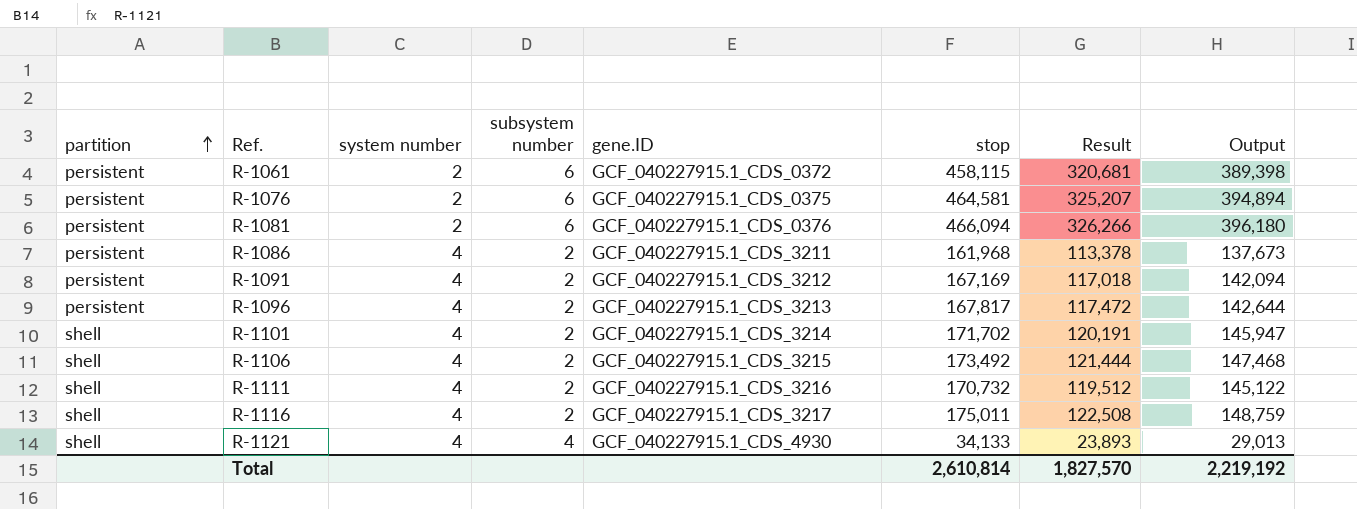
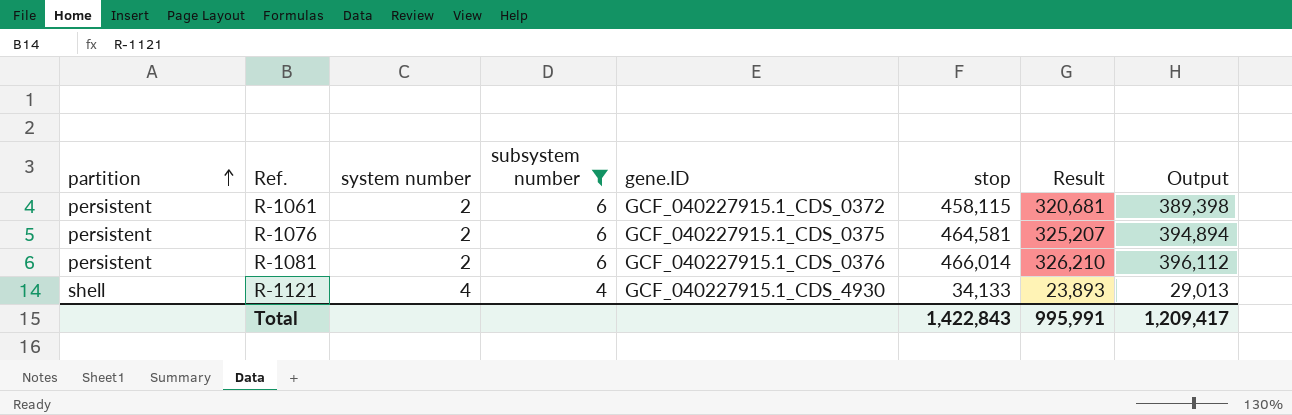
filter: none -> subsystem number != 2
R-1081 | stop: 466,094 -> 466,014
R-1081 | Result: 326,266 -> 326,210
R-1081 | Output: 396,180 -> 396,112
Total | stop: 2,610,814 -> 1,422,843
Total | Result: 1,827,570 -> 995,991
Total | Output: 2,219,192 -> 1,209,417

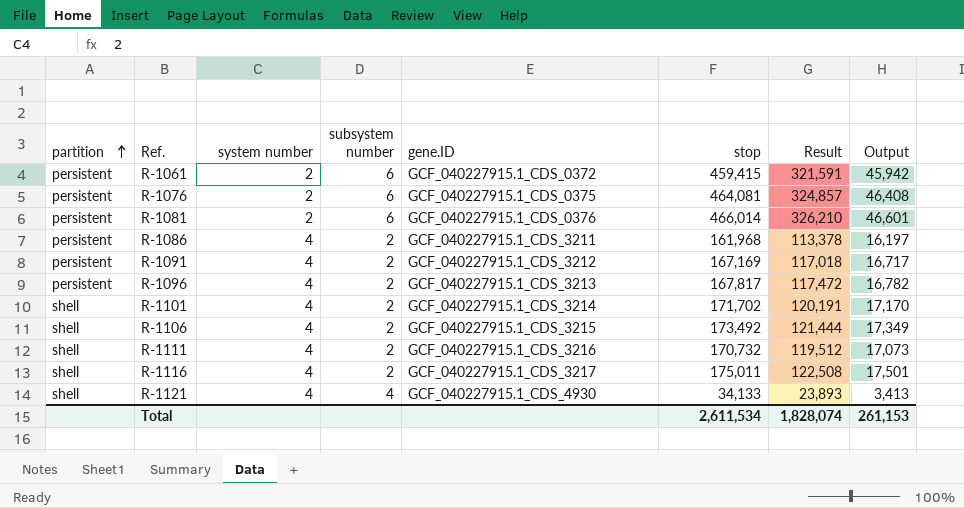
filter: subsystem number != 2 -> none
column Output | formula: [stop] * 0.85 -> [stop] * 0.1
R-1061 | stop: 458,115 -> 459,415
R-1061 | Result: 320,681 -> 321,591
R-1076 | stop: 464,581 -> 464,081
R-1076 | Result: 325,207 -> 324,857
Total | stop: 1,422,843 -> 2,611,534
Total | Result: 995,991 -> 1,828,074
Total | Output: 1,209,417 -> 261,153

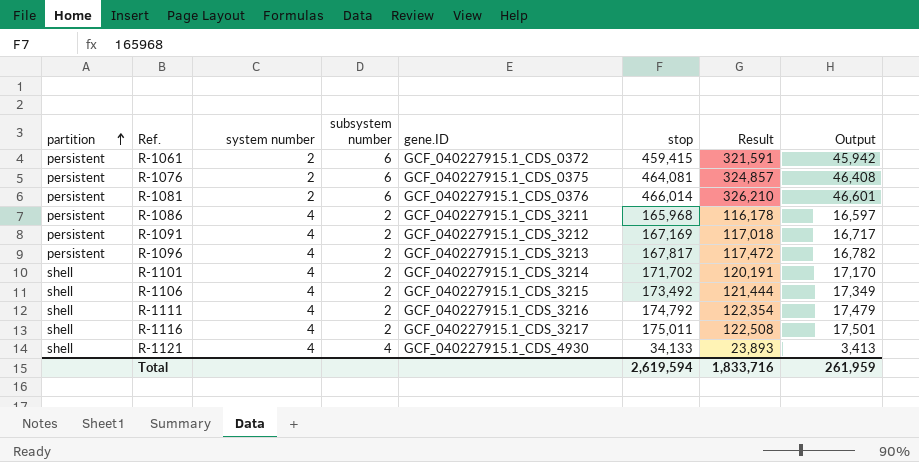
R-1086 | stop: 161,968 -> 165,968
R-1086 | Result: 113,378 -> 116,178
R-1086 | Output: 16,197 -> 16,597
R-1111 | stop: 170,732 -> 174,792
R-1111 | Result: 119,512 -> 122,354
R-1111 | Output: 17,073 -> 17,479
Total | stop: 2,611,534 -> 2,619,594
Total | Result: 1,828,074 -> 1,833,716
Total | Output: 261,153 -> 261,959

